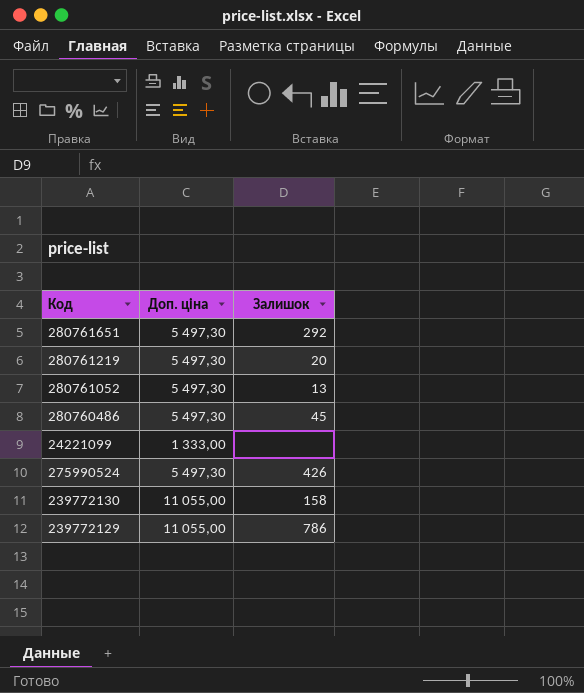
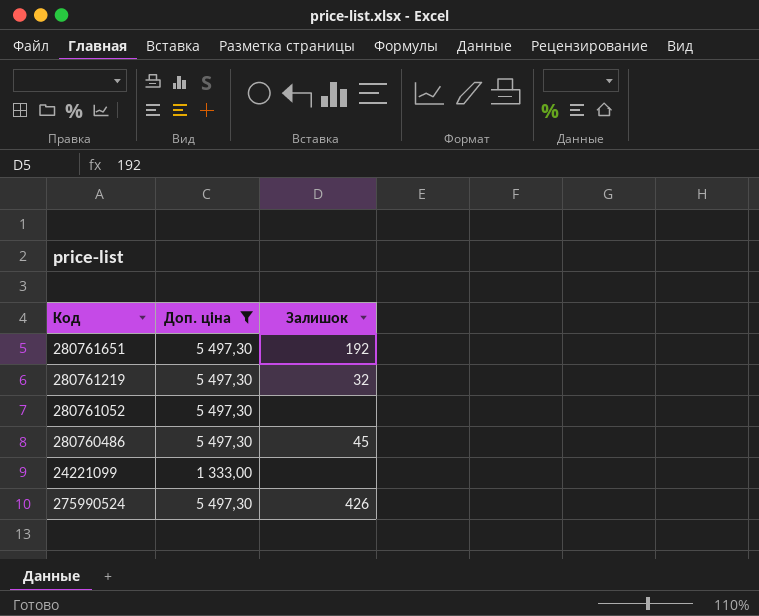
filter: none -> Доп. ціна != 11 055,00
280761651 | Залишок: 292 -> 192
280761219 | Залишок: 20 -> 32
280761052 | Залишок: 13 -> none

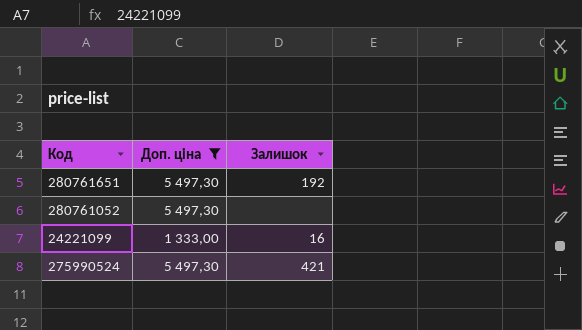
row 280761219: 5 497,30 | 32 -> none
row 280760486: 5 497,30 | 45 -> none
24221099 | Залишок: none -> 16
275990524 | Залишок: 426 -> 421

